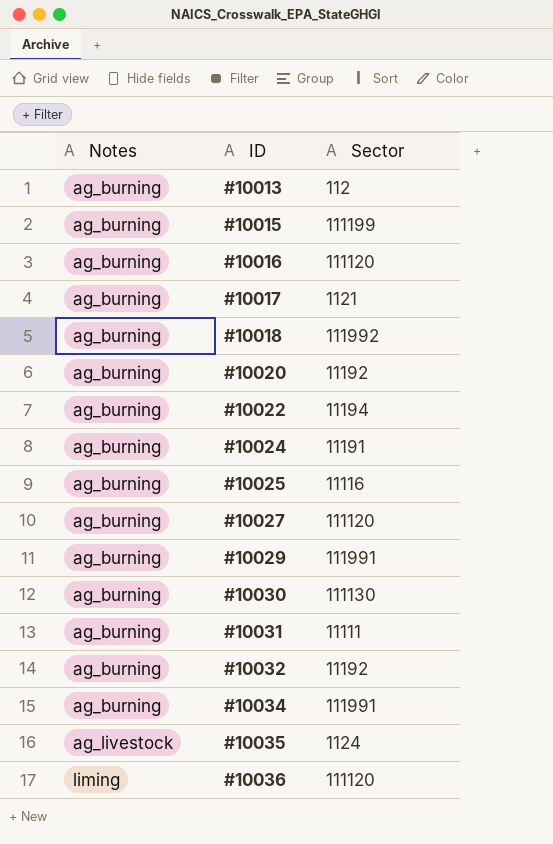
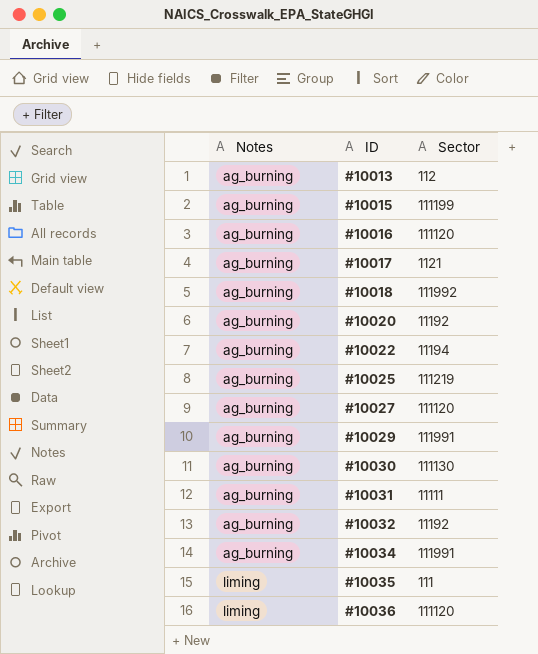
row #10024: ag_burning | 11191 -> none
#10025 | Sector: 11116 -> 111219
#10035 | Notes: ag_livestock -> liming
#10035 | Sector: 1124 -> 111

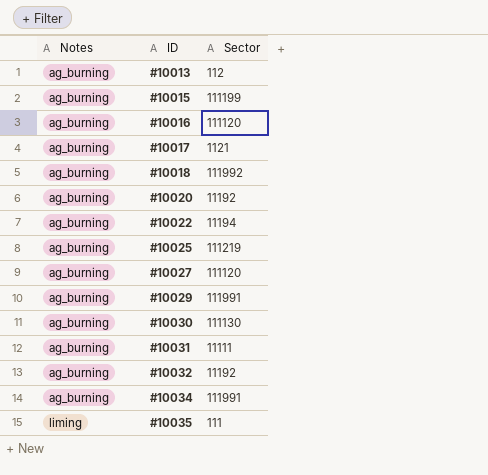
row #10036: liming | 111120 -> none

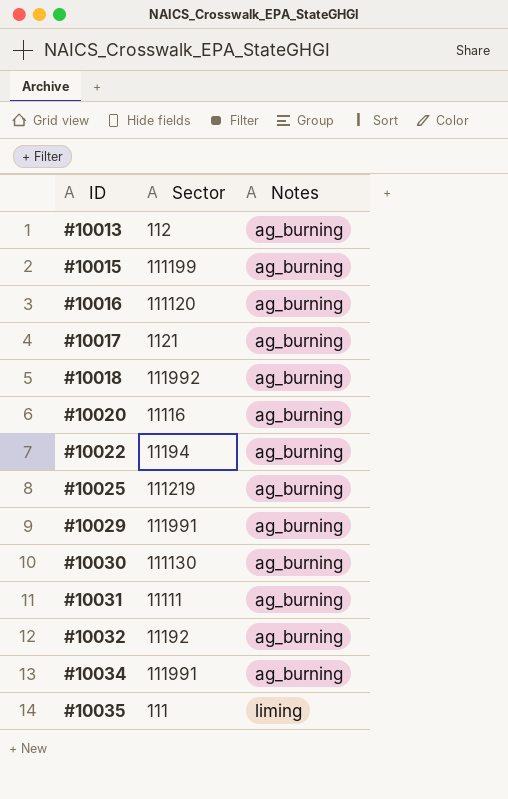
column Notes | position: 1 -> 3
row #10027: ag_burning | 111120 -> none
#10020 | Sector: 11192 -> 11116

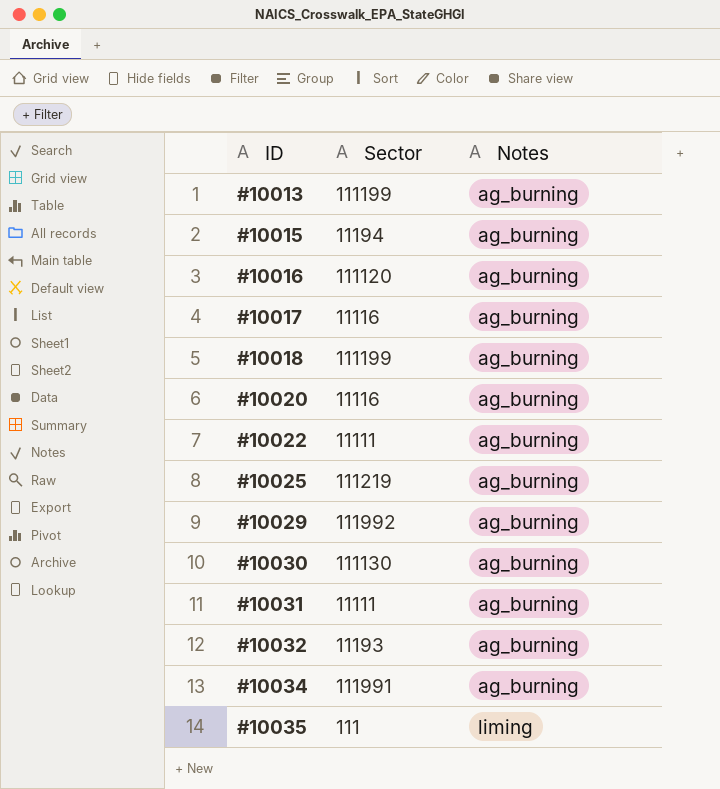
#10013 | Sector: 112 -> 111199
#10015 | Sector: 111199 -> 11194
#10017 | Sector: 1121 -> 11116
#10018 | Sector: 111992 -> 111199
#10022 | Sector: 11194 -> 11111
#10029 | Sector: 111991 -> 111992
#10032 | Sector: 11192 -> 11193

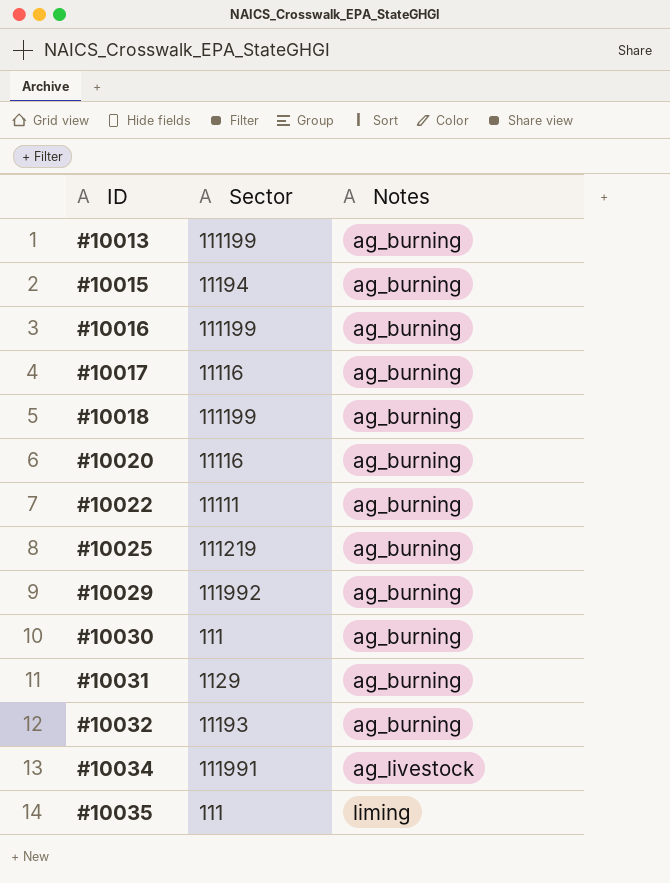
#10016 | Sector: 111120 -> 111199
#10030 | Sector: 111130 -> 111
#10031 | Sector: 11111 -> 1129
#10034 | Notes: ag_burning -> ag_livestock

